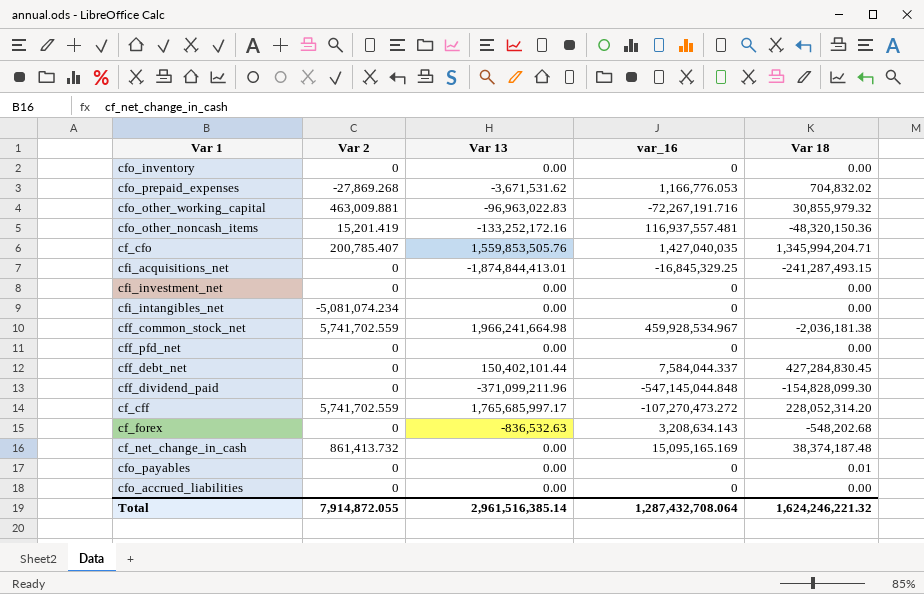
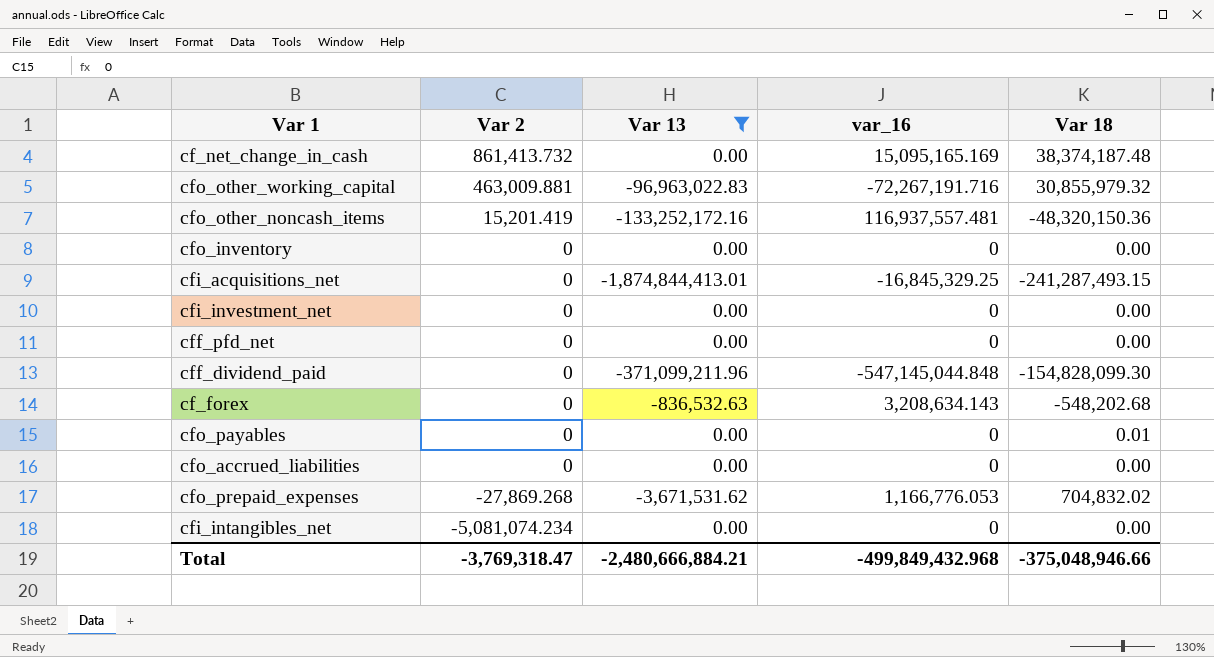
filter: none -> Var 13 <= 0.00
row order: none -> Var 2 descending
Total | Var 2: 7,914,872.055 -> -3,769,318.47
Total | Var 13: 2,961,516,385.14 -> -2,480,666,884.21
Total | var_16: 1,287,432,708.064 -> -499,849,432.968
Total | Var 18: 1,624,246,221.32 -> -375,048,946.66

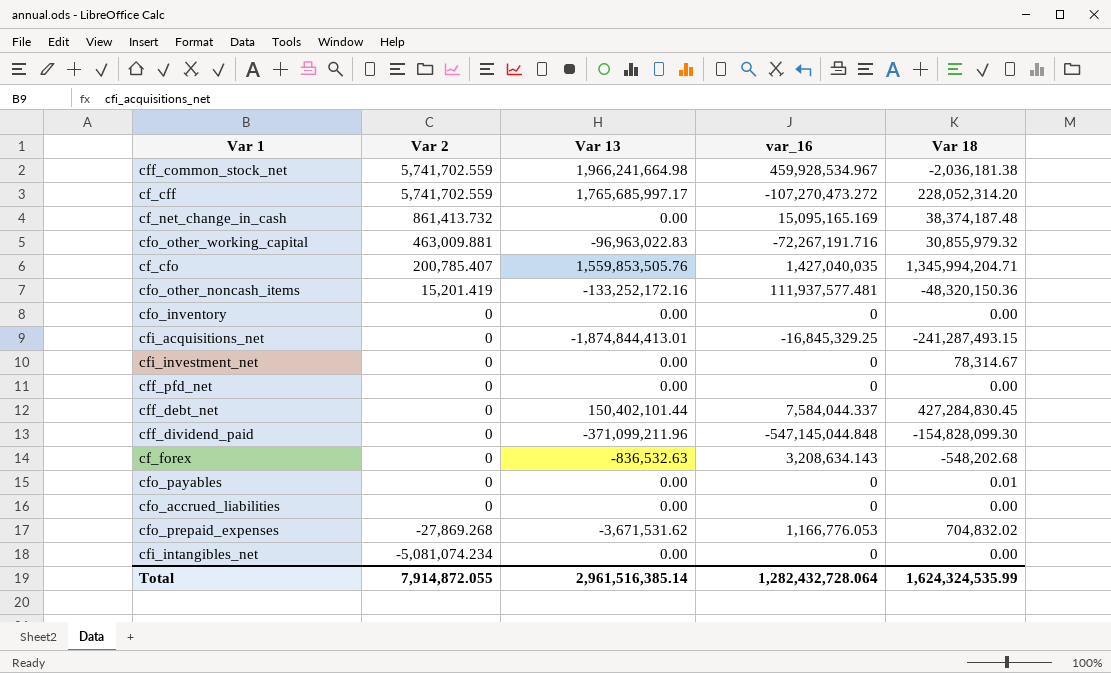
filter: Var 13 <= 0.00 -> none
cfo_other_noncash_items | var_16: 116,937,557.481 -> 111,937,577.481
cfi_investment_net | Var 18: 0.00 -> 78,314.67
Total | Var 2: -3,769,318.47 -> 7,914,872.055
Total | Var 13: -2,480,666,884.21 -> 2,961,516,385.14
Total | var_16: -499,849,432.968 -> 1,282,432,728.064
Total | Var 18: -375,048,946.66 -> 1,624,324,535.99

